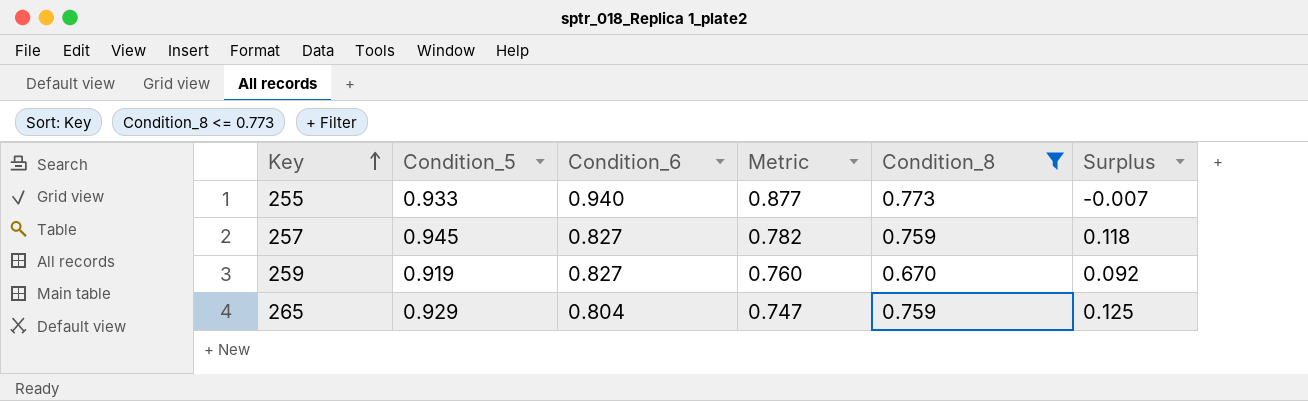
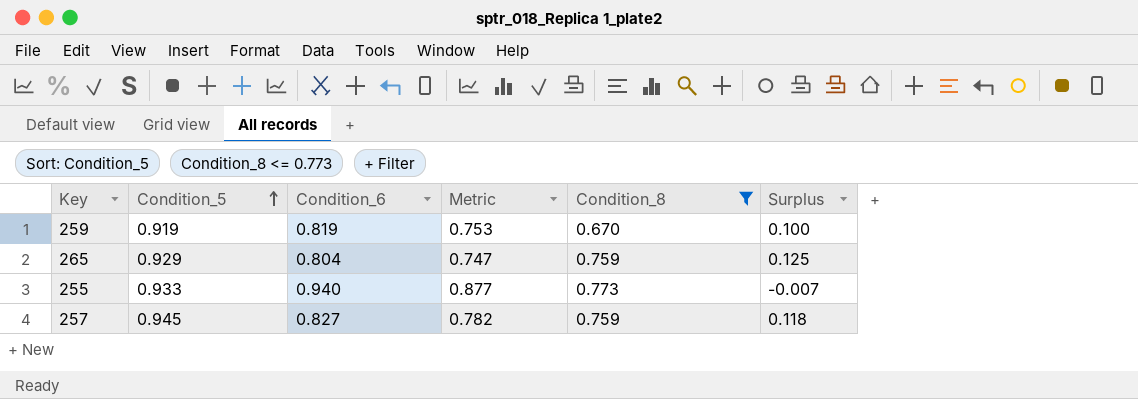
row order: Key ascending -> Condition_5 ascending
259 | Condition_6: 0.827 -> 0.819
259 | Metric: 0.760 -> 0.753
259 | Surplus: 0.092 -> 0.100

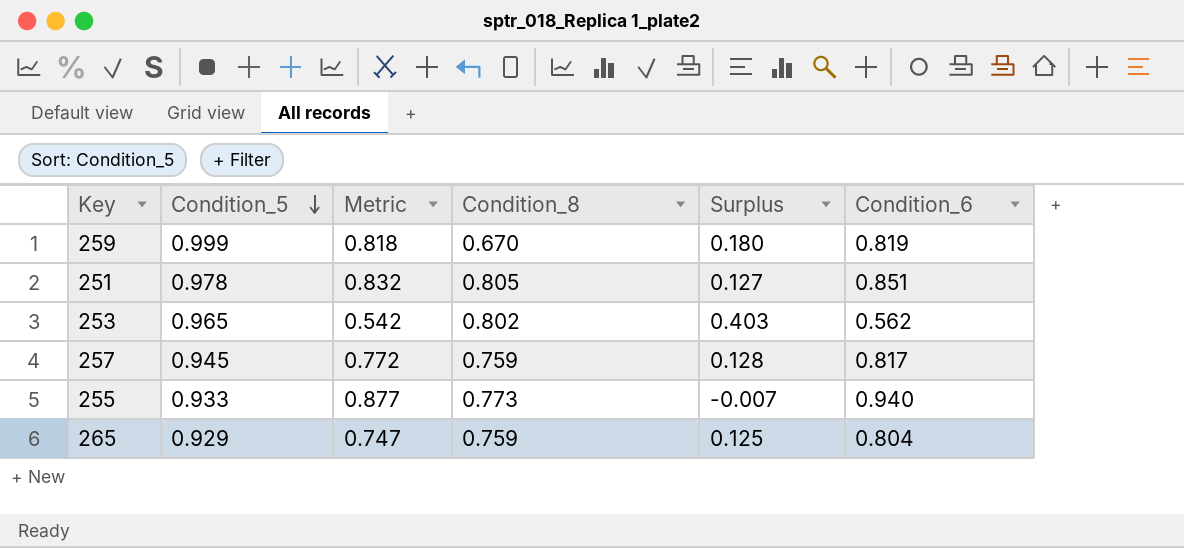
filter: Condition_8 <= 0.773 -> none
row order: Condition_5 ascending -> Condition_5 descending
column Condition_6 | position: 3 -> 6
259 | Condition_5: 0.919 -> 0.999
259 | Metric: 0.753 -> 0.818
259 | Surplus: 0.100 -> 0.180
257 | Metric: 0.782 -> 0.772
257 | Surplus: 0.118 -> 0.128
257 | Condition_6: 0.827 -> 0.817

